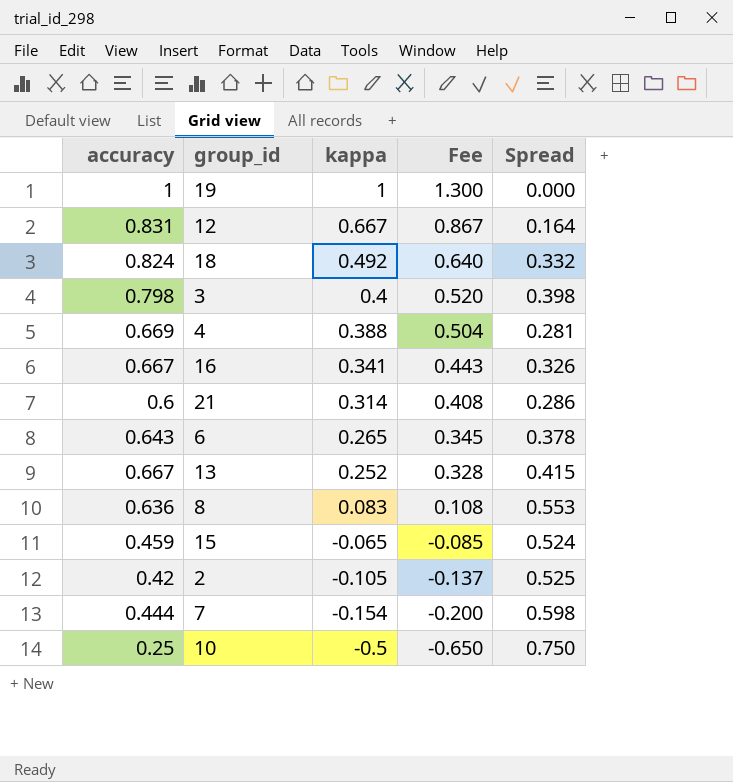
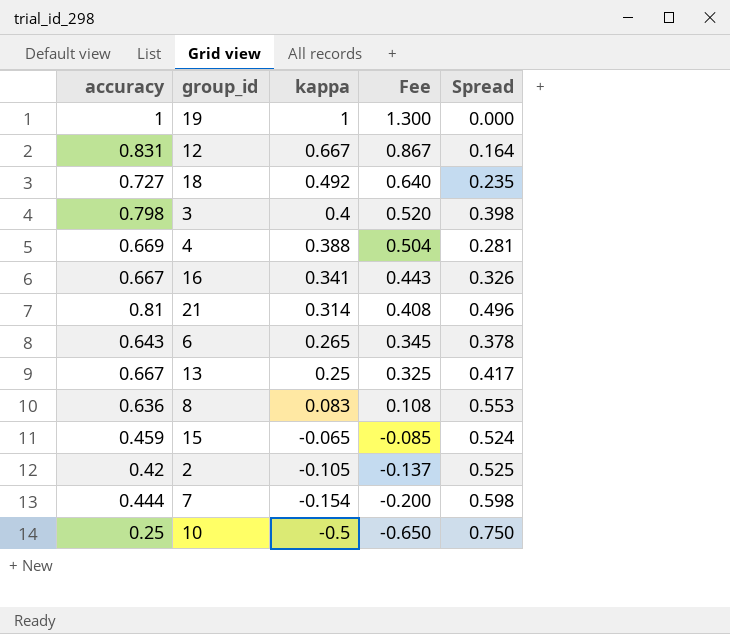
18 | accuracy: 0.824 -> 0.727
18 | Spread: 0.332 -> 0.235
21 | accuracy: 0.6 -> 0.81
21 | Spread: 0.286 -> 0.496
13 | kappa: 0.252 -> 0.25
13 | Fee: 0.328 -> 0.325
13 | Spread: 0.415 -> 0.417

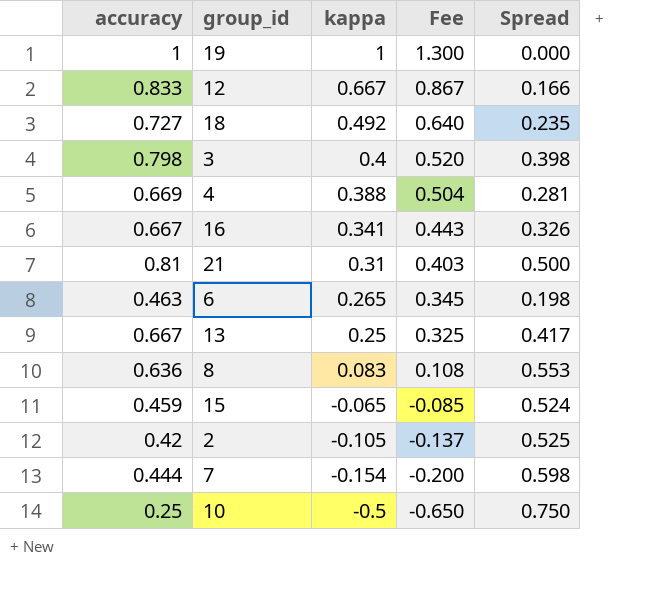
12 | accuracy: 0.831 -> 0.833
12 | Spread: 0.164 -> 0.166
21 | kappa: 0.314 -> 0.31
21 | Fee: 0.408 -> 0.403
21 | Spread: 0.496 -> 0.500
6 | accuracy: 0.643 -> 0.463
6 | Spread: 0.378 -> 0.198

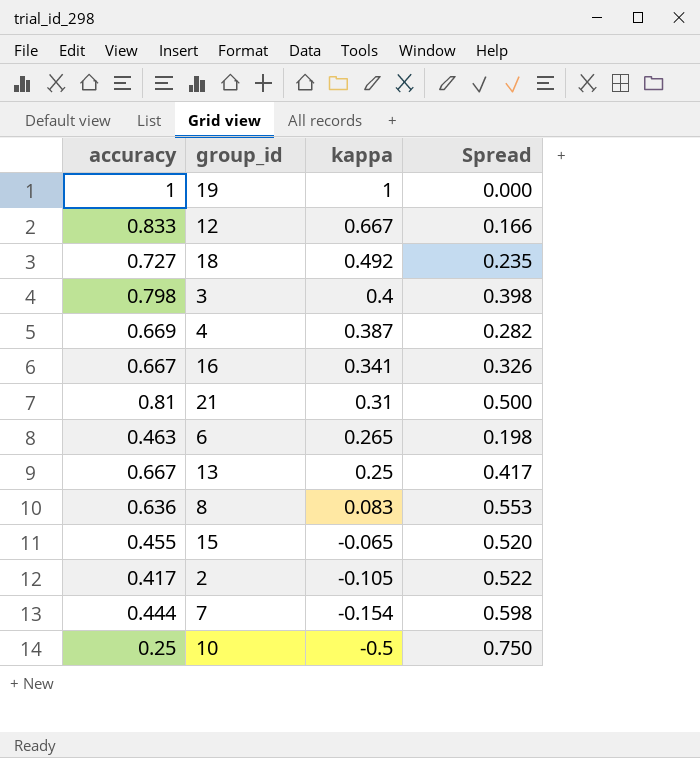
column Fee | formula: [kappa] * 1.3 -> none
4 | kappa: 0.388 -> 0.387
4 | Spread: 0.281 -> 0.282
15 | accuracy: 0.459 -> 0.455
15 | Spread: 0.524 -> 0.520
2 | accuracy: 0.42 -> 0.417
2 | Spread: 0.525 -> 0.522

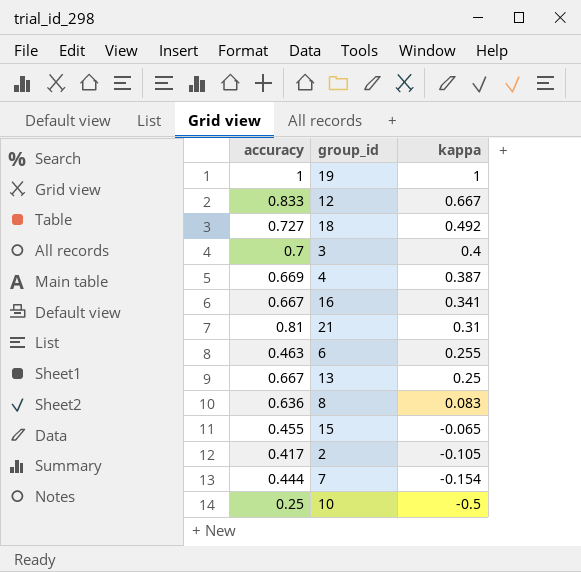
column Spread | formula: [accuracy] - [kappa] -> none
3 | accuracy: 0.798 -> 0.7
6 | kappa: 0.265 -> 0.255

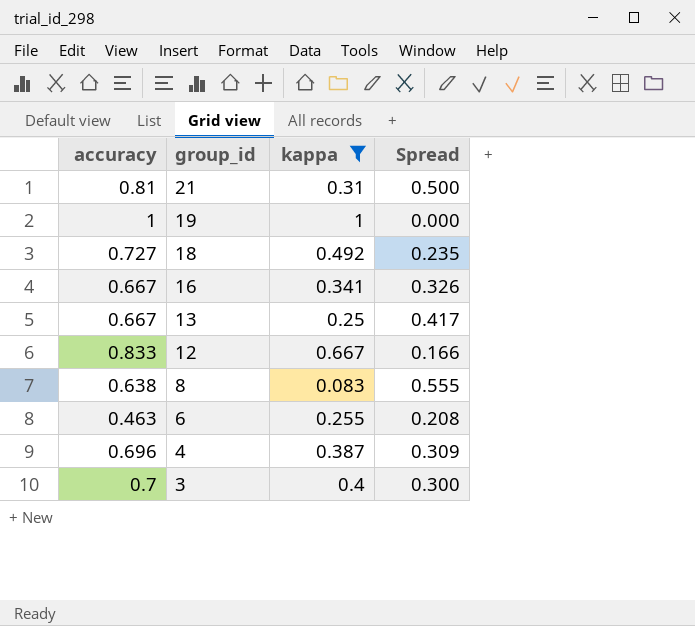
filter: none -> kappa >= 0.083
row order: kappa descending -> group_id descending
column Spread | formula: none -> [accuracy] - [kappa]
8 | accuracy: 0.636 -> 0.638
4 | accuracy: 0.669 -> 0.696

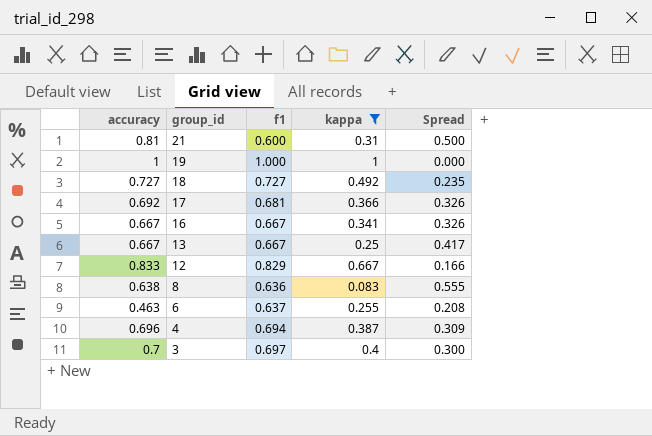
column f1 | position: none -> 3
row 17: none -> 0.692 | 0.681 | 0.366 | 0.326

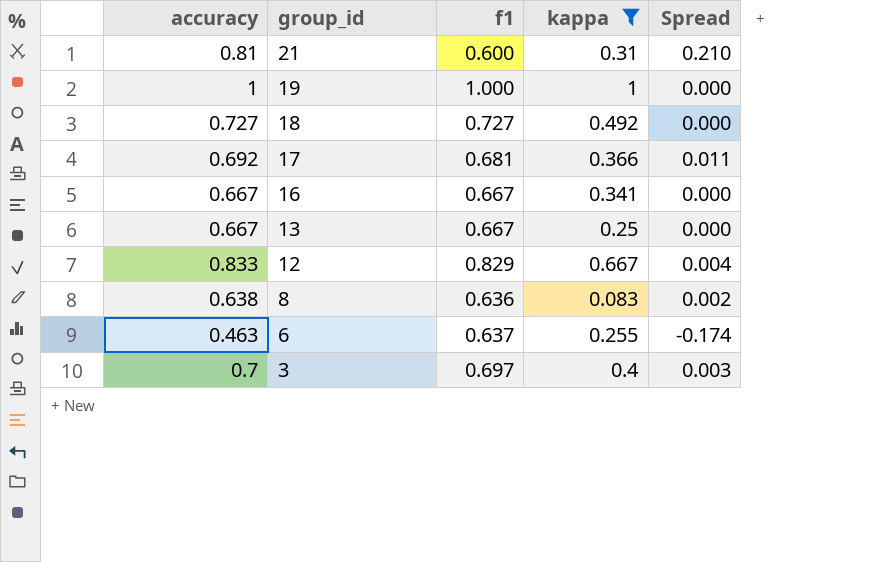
column Spread | formula: [accuracy] - [kappa] -> [accuracy] - [f1]
row 4: 0.696 | 0.694 | 0.387 | 0.309 -> none

